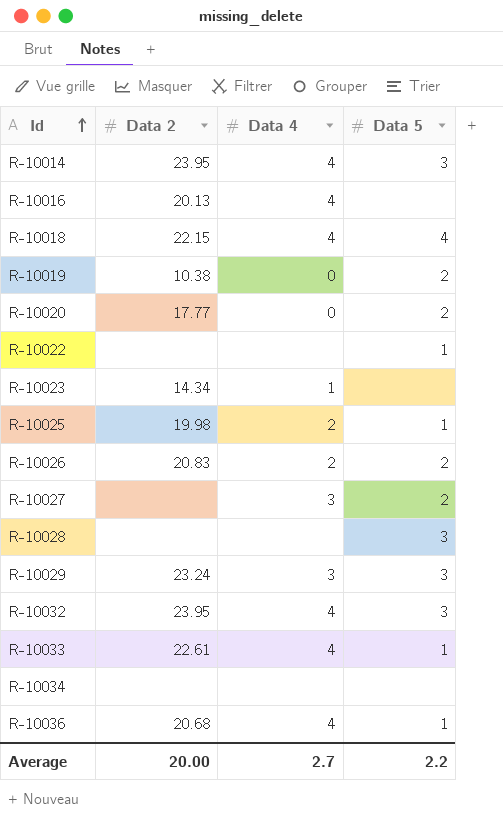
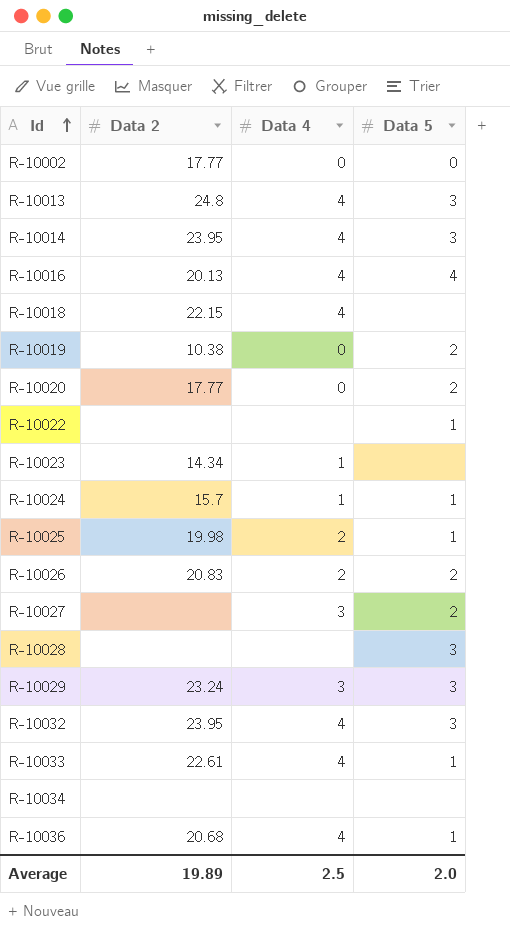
row R-10002: none -> 17.77 | 0 | 0
row R-10013: none -> 24.8 | 4 | 3
R-10016 | Data 5: none -> 4
R-10018 | Data 5: 4 -> none
row R-10024: none -> 15.7 | 1 | 1
Average | Data 2: 20.00 -> 19.89
Average | Data 4: 2.7 -> 2.5
Average | Data 5: 2.2 -> 2.0

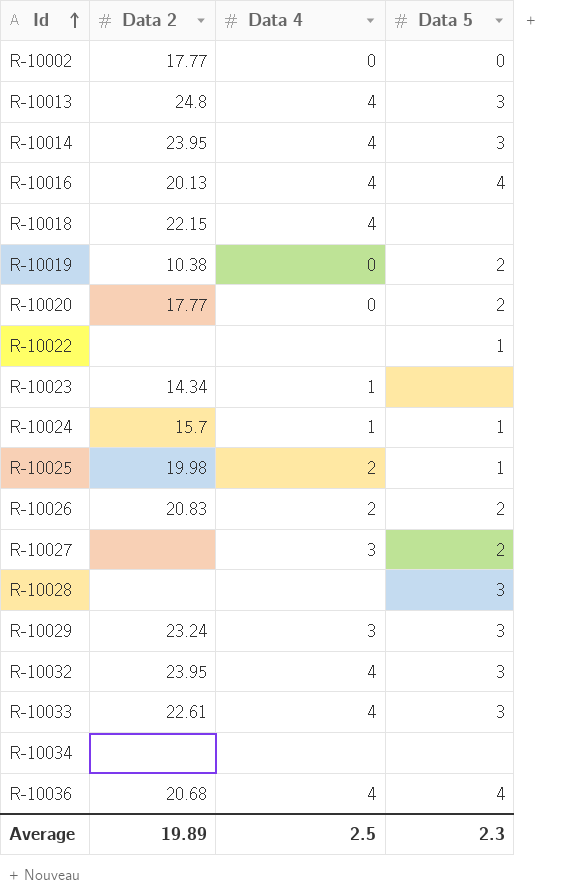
R-10033 | Data 5: 1 -> 3
R-10036 | Data 5: 1 -> 4
Average | Data 5: 2.0 -> 2.3

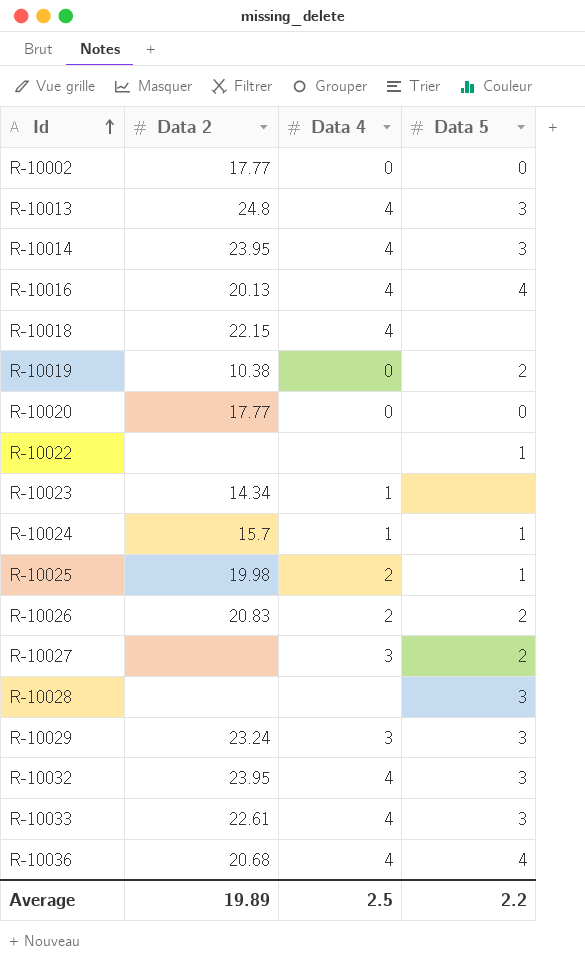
row R-10034: none | none | none -> none
R-10020 | Data 5: 2 -> 0
Average | Data 5: 2.3 -> 2.2

